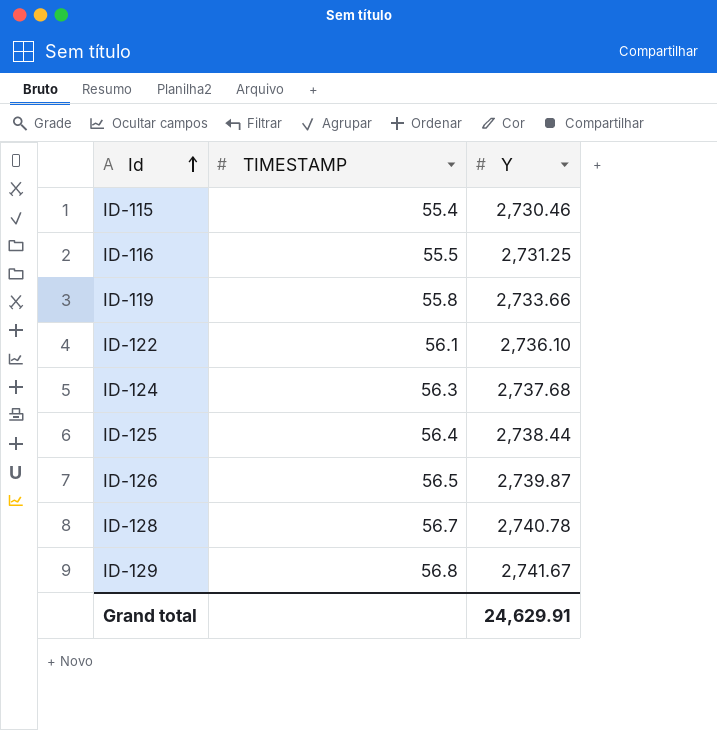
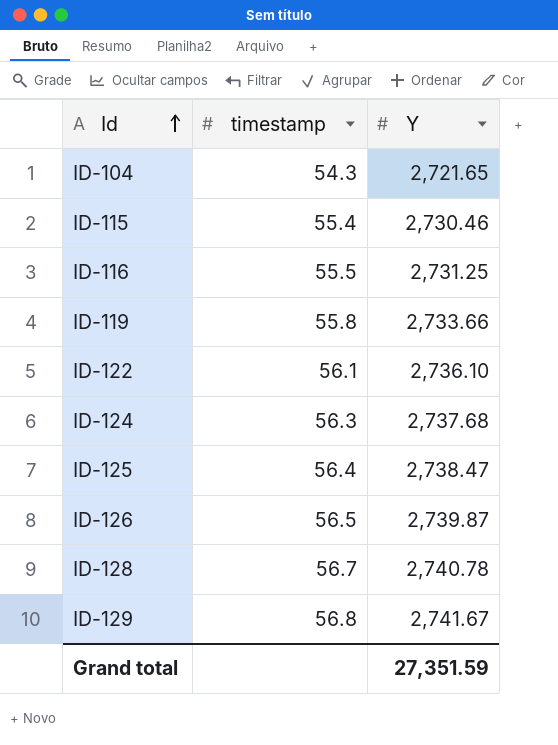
column name: TIMESTAMP -> timestamp
row ID-104: none -> 54.3 | 2,721.65
ID-125 | Y: 2,738.44 -> 2,738.47
Grand total | Y: 24,629.91 -> 27,351.59

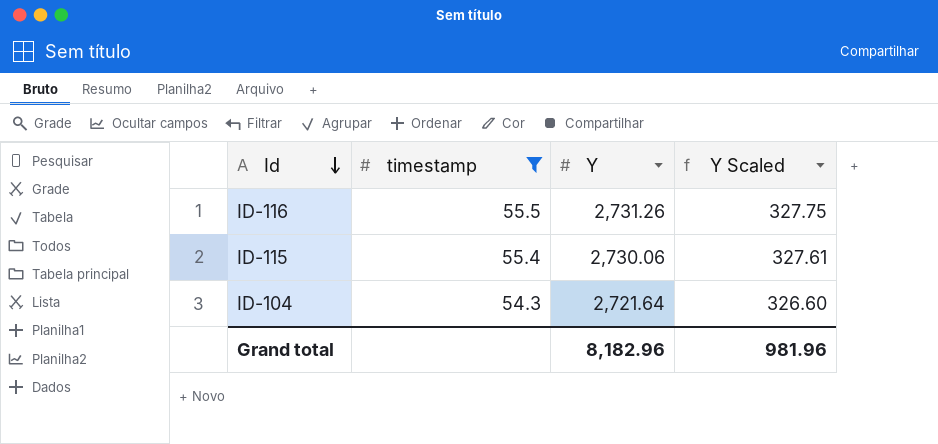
filter: none -> timestamp <= 55.5
row order: Id ascending -> Id descending
column Y Scaled | formula: none -> [Y] * 0.12
ID-116 | Y: 2,731.25 -> 2,731.26
ID-115 | Y: 2,730.46 -> 2,730.06
ID-104 | Y: 2,721.65 -> 2,721.64
Grand total | Y: 27,351.59 -> 8,182.96

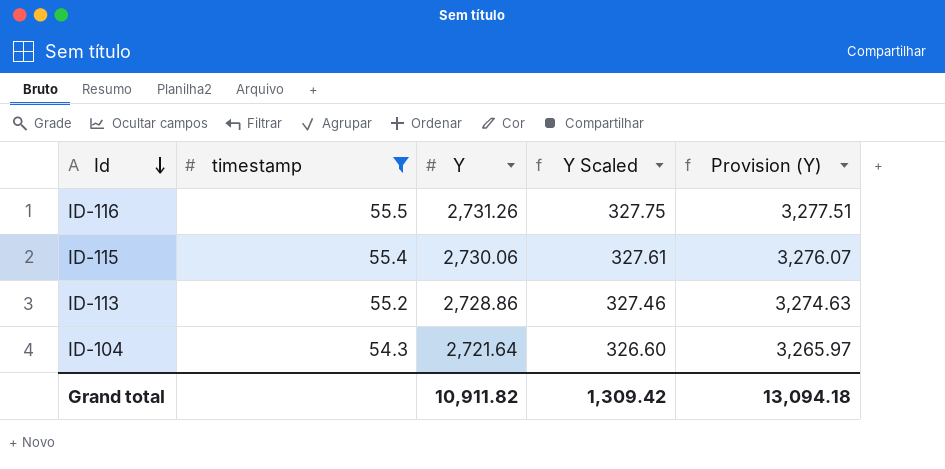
column Provision (Y) | formula: none -> [Y] * 1.2
row ID-113: none -> 55.2 | 2,728.86 | 327.46 | 3,274.63
Grand total | Y: 8,182.96 -> 10,911.82
Grand total | Y Scaled: 981.96 -> 1,309.42

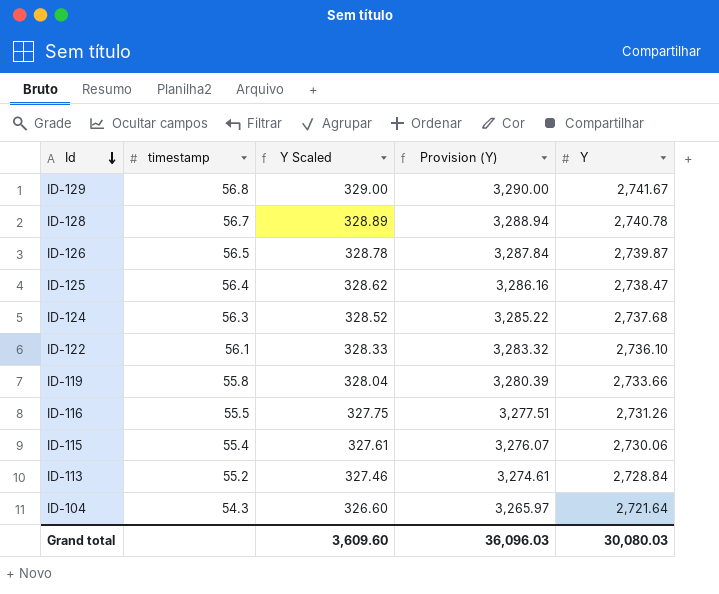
filter: timestamp <= 55.5 -> none
column Y | position: 3 -> 5
ID-113 | Provision (Y): 3,274.63 -> 3,274.61
ID-113 | Y: 2,728.86 -> 2,728.84
Grand total | Y Scaled: 1,309.42 -> 3,609.60
Grand total | Provision (Y): 13,094.18 -> 36,096.03
Grand total | Y: 10,911.82 -> 30,080.03

